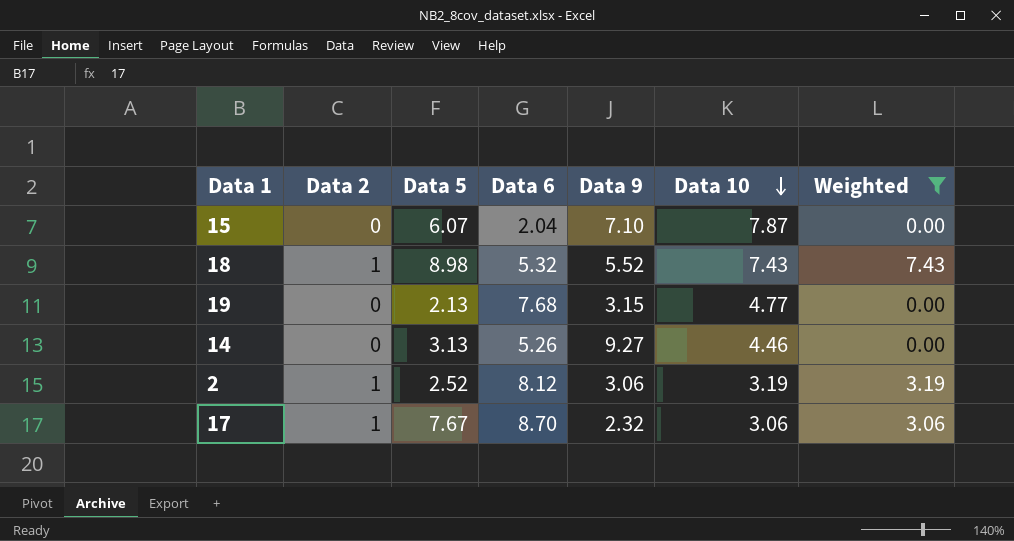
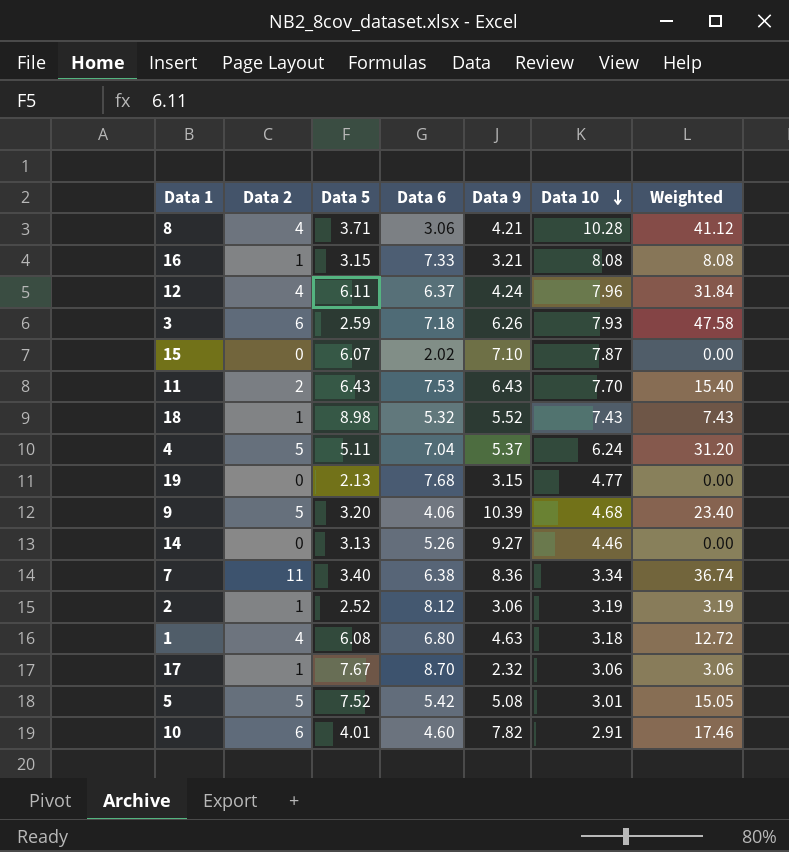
filter: Weighted <= 7.43 -> none
15 | Data 6: 2.04 -> 2.02

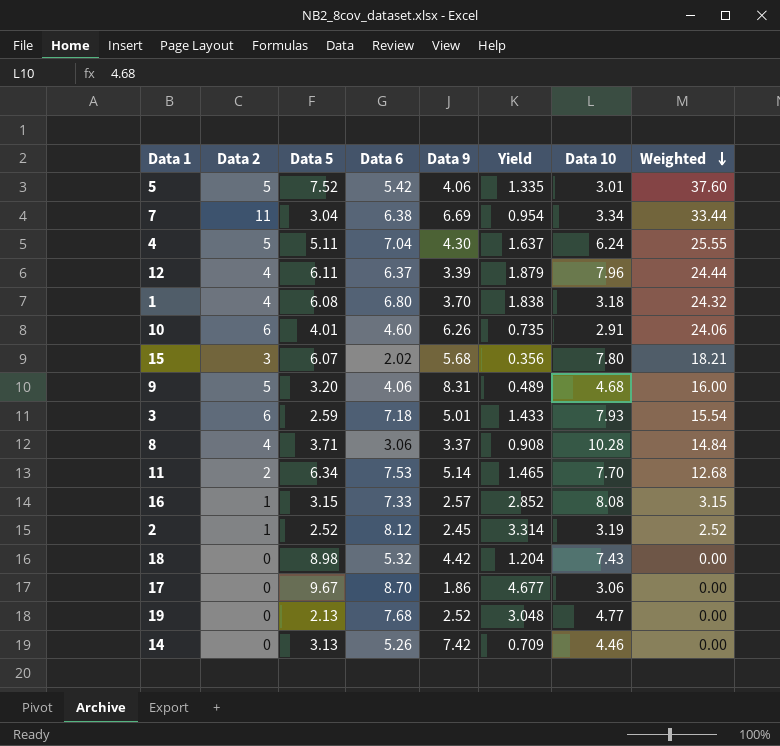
row order: Data 10 descending -> Weighted descending
column Yield | formula: none -> [Data 6] / [Data 9]
column Weighted | formula: [Data 2] * [Data 10] -> [Data 2] * [Data 5]
5 | Data 9: 5.08 -> 4.06
7 | Data 5: 3.40 -> 3.04
7 | Data 9: 8.36 -> 6.69
4 | Data 9: 5.37 -> 4.30
12 | Data 9: 4.24 -> 3.39
1 | Data 9: 4.63 -> 3.70
10 | Data 9: 7.82 -> 6.26
15 | Data 2: 0 -> 3
15 | Data 9: 7.10 -> 5.68
15 | Data 10: 7.87 -> 7.80
9 | Data 9: 10.39 -> 8.31
3 | Data 9: 6.26 -> 5.01
8 | Data 9: 4.21 -> 3.37
11 | Data 5: 6.43 -> 6.34
11 | Data 9: 6.43 -> 5.14
16 | Data 9: 3.21 -> 2.57
2 | Data 9: 3.06 -> 2.45
18 | Data 2: 1 -> 0
18 | Data 9: 5.52 -> 4.42
17 | Data 2: 1 -> 0
17 | Data 5: 7.67 -> 9.67
17 | Data 9: 2.32 -> 1.86
19 | Data 9: 3.15 -> 2.52
14 | Data 9: 9.27 -> 7.42

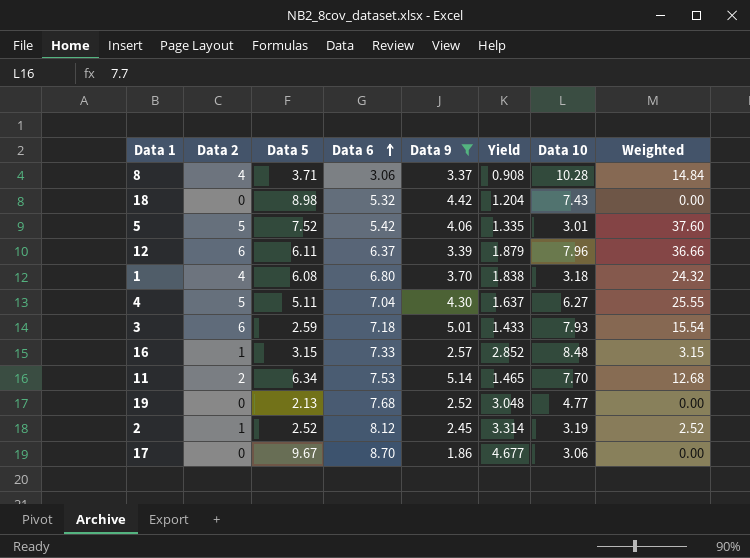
filter: none -> Data 9 <= 5.14
row order: Weighted descending -> Data 6 ascending
12 | Data 2: 4 -> 6
12 | Weighted: 24.44 -> 36.66
4 | Data 10: 6.24 -> 6.27
16 | Data 10: 8.08 -> 8.48

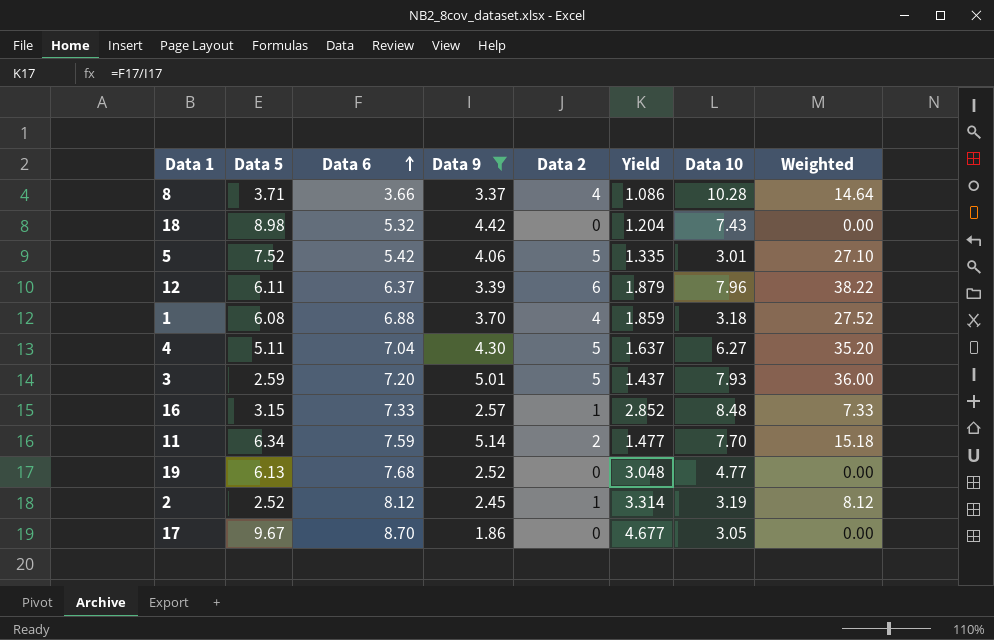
column Data 2 | position: 2 -> 5
column Weighted | formula: [Data 2] * [Data 5] -> [Data 6] * [Data 2]
8 | Data 6: 3.06 -> 3.66
8 | Yield: 0.908 -> 1.086
1 | Data 6: 6.80 -> 6.88
1 | Yield: 1.838 -> 1.859
3 | Data 6: 7.18 -> 7.20
3 | Data 2: 6 -> 5
3 | Yield: 1.433 -> 1.437
11 | Data 6: 7.53 -> 7.59
11 | Yield: 1.465 -> 1.477
19 | Data 5: 2.13 -> 6.13
17 | Data 10: 3.06 -> 3.05

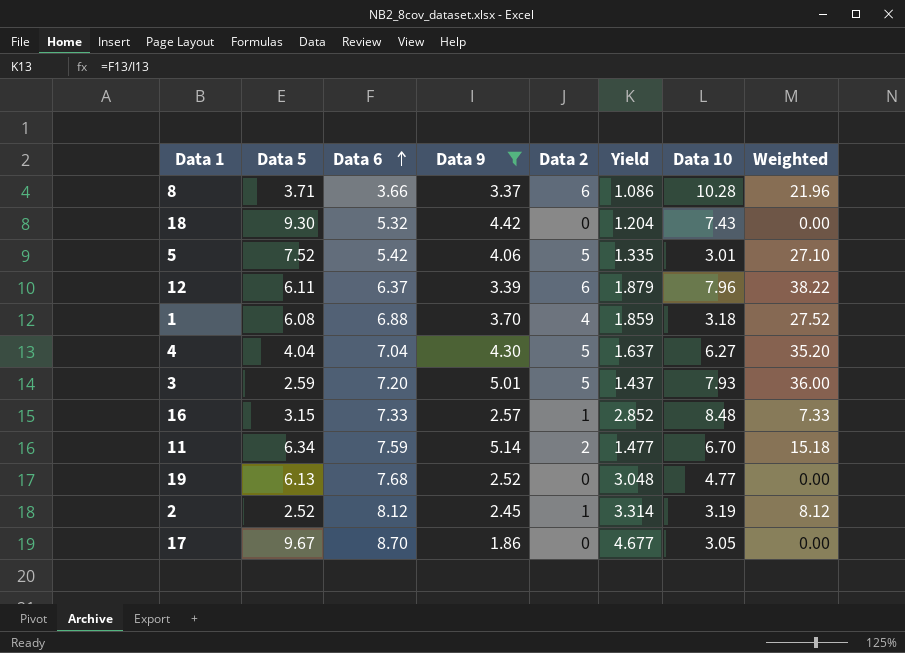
8 | Data 2: 4 -> 6
8 | Weighted: 14.64 -> 21.96
18 | Data 5: 8.98 -> 9.30
4 | Data 5: 5.11 -> 4.04
11 | Data 10: 7.70 -> 6.70

